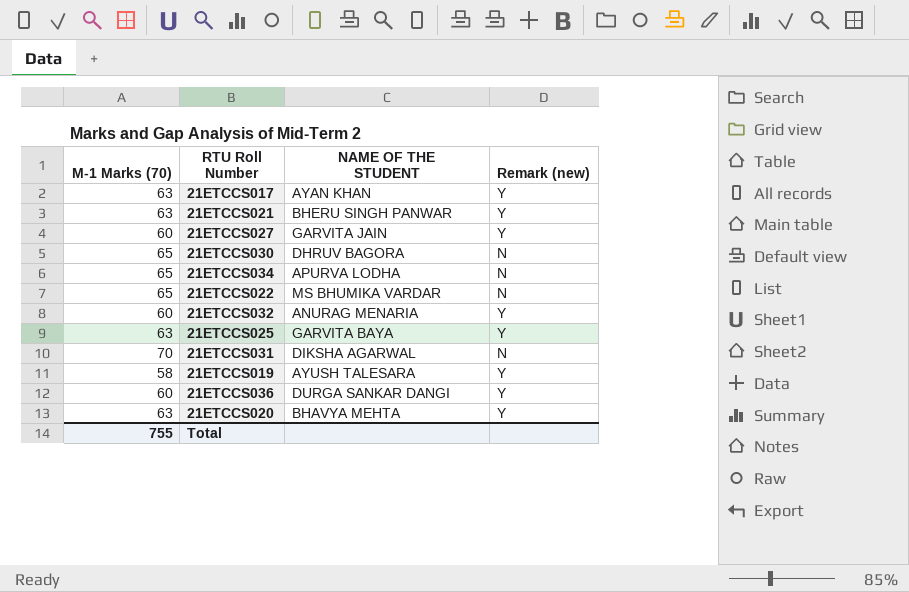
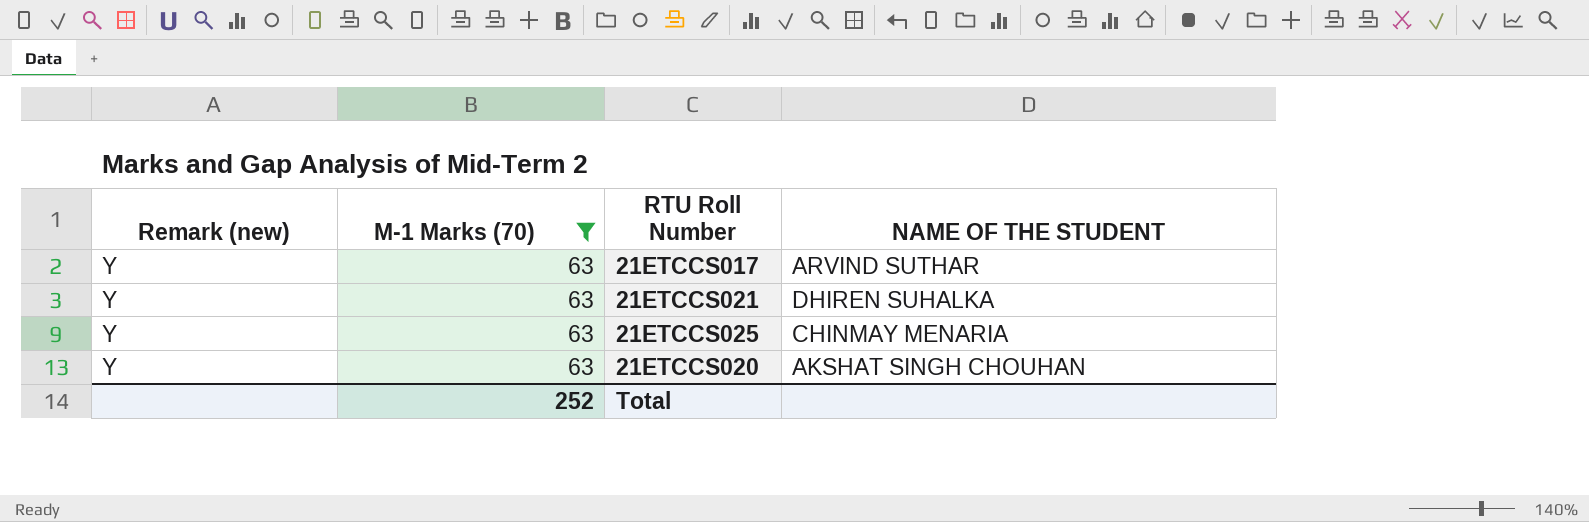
filter: none -> M-1 Marks (70) = 63
column Remark (new) | position: 4 -> 1
21ETCCS017 | NAME OF THE STUDENT: AYAN KHAN -> ARVIND SUTHAR
21ETCCS021 | NAME OF THE STUDENT: BHERU SINGH PANWAR -> DHIREN SUHALKA
21ETCCS025 | NAME OF THE STUDENT: GARVITA BAYA -> CHINMAY MENARIA
21ETCCS020 | NAME OF THE STUDENT: BHAVYA MEHTA -> AKSHAT SINGH CHOUHAN
Total | M-1 Marks (70): 755 -> 252

